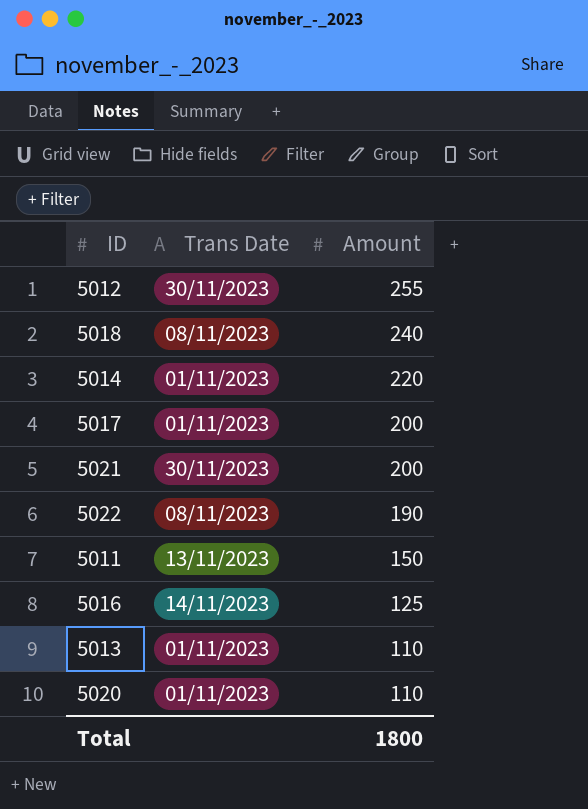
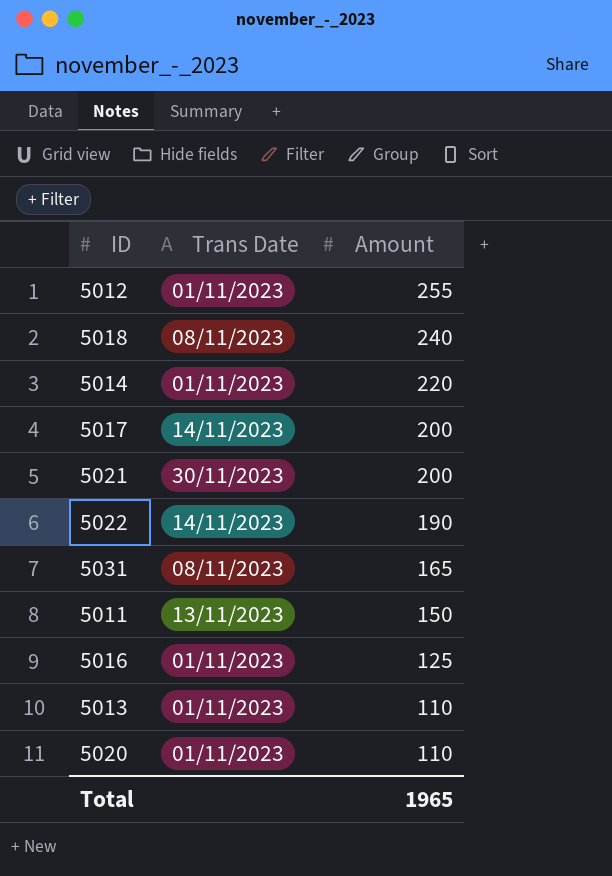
5012 | Trans Date: 30/11/2023 -> 01/11/2023
5017 | Trans Date: 01/11/2023 -> 14/11/2023
5022 | Trans Date: 08/11/2023 -> 14/11/2023
row 5031: none -> 08/11/2023 | 165
5016 | Trans Date: 14/11/2023 -> 01/11/2023
Total | Amount: 1800 -> 1965

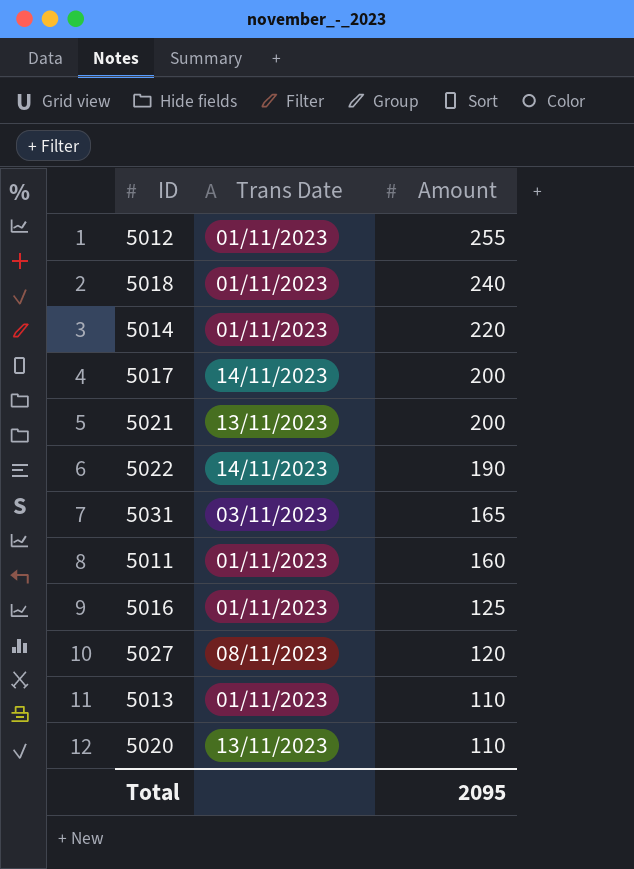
5018 | Trans Date: 08/11/2023 -> 01/11/2023
5021 | Trans Date: 30/11/2023 -> 13/11/2023
5031 | Trans Date: 08/11/2023 -> 03/11/2023
5011 | Trans Date: 13/11/2023 -> 01/11/2023
5011 | Amount: 150 -> 160
row 5027: none -> 08/11/2023 | 120
5020 | Trans Date: 01/11/2023 -> 13/11/2023
Total | Amount: 1965 -> 2095

